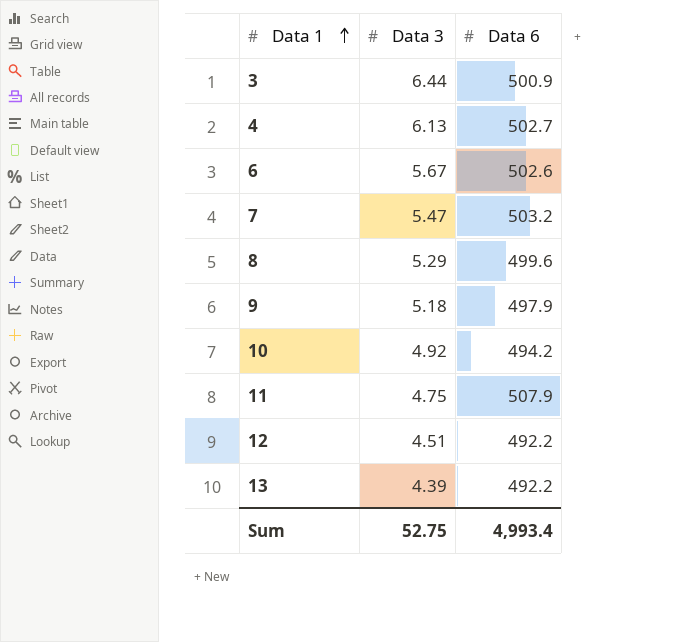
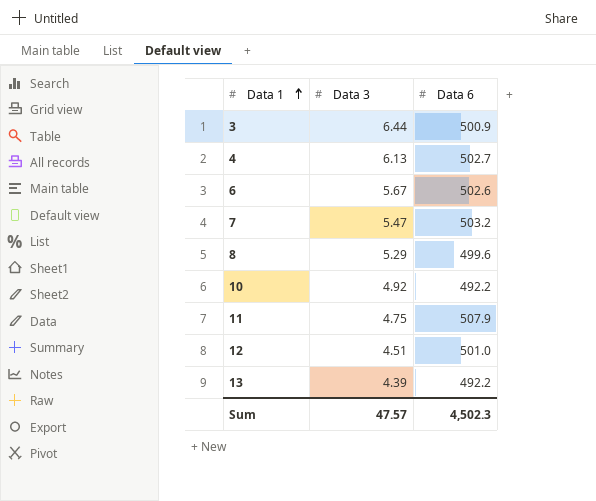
row 9: 5.18 | 497.9 -> none
10 | Data 6: 494.2 -> 492.2
12 | Data 6: 492.2 -> 501.0
Sum | Data 3: 52.75 -> 47.57
Sum | Data 6: 4,993.4 -> 4,502.3

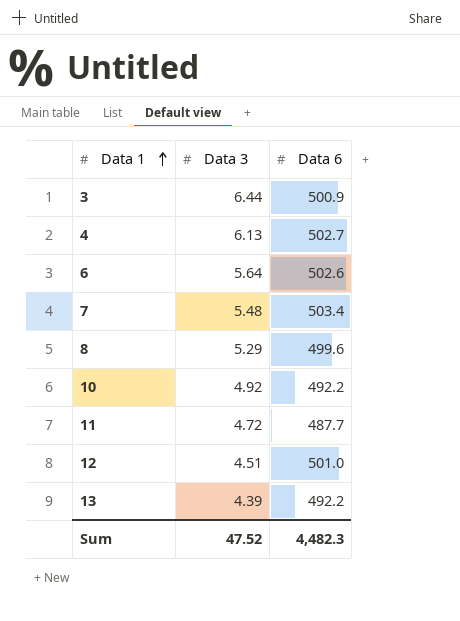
6 | Data 3: 5.67 -> 5.64
7 | Data 3: 5.47 -> 5.48
7 | Data 6: 503.2 -> 503.4
11 | Data 3: 4.75 -> 4.72
11 | Data 6: 507.9 -> 487.7
Sum | Data 3: 47.57 -> 47.52
Sum | Data 6: 4,502.3 -> 4,482.3

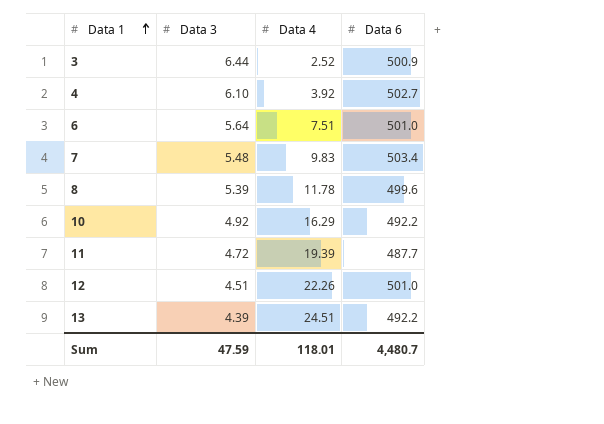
column Data 4 | position: none -> 3
4 | Data 3: 6.13 -> 6.10
6 | Data 6: 502.6 -> 501.0
8 | Data 3: 5.29 -> 5.39
Sum | Data 3: 47.52 -> 47.59
Sum | Data 6: 4,482.3 -> 4,480.7

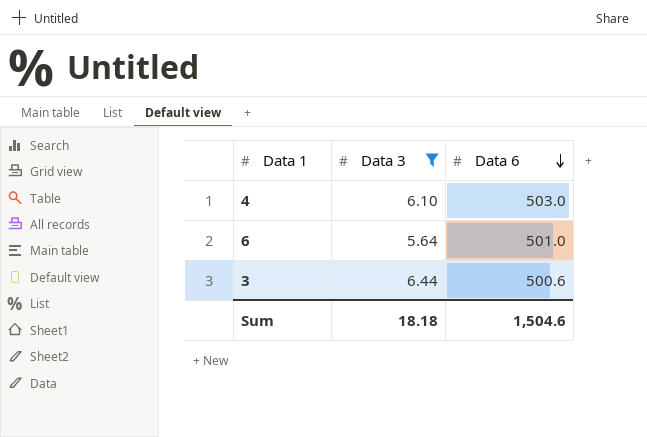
filter: none -> Data 3 >= 5.64
row order: Data 1 ascending -> Data 6 descending
column Data 4 | position: 3 -> none
4 | Data 6: 502.7 -> 503.0
3 | Data 6: 500.9 -> 500.6
Sum | Data 3: 47.59 -> 18.18
Sum | Data 6: 4,480.7 -> 1,504.6

